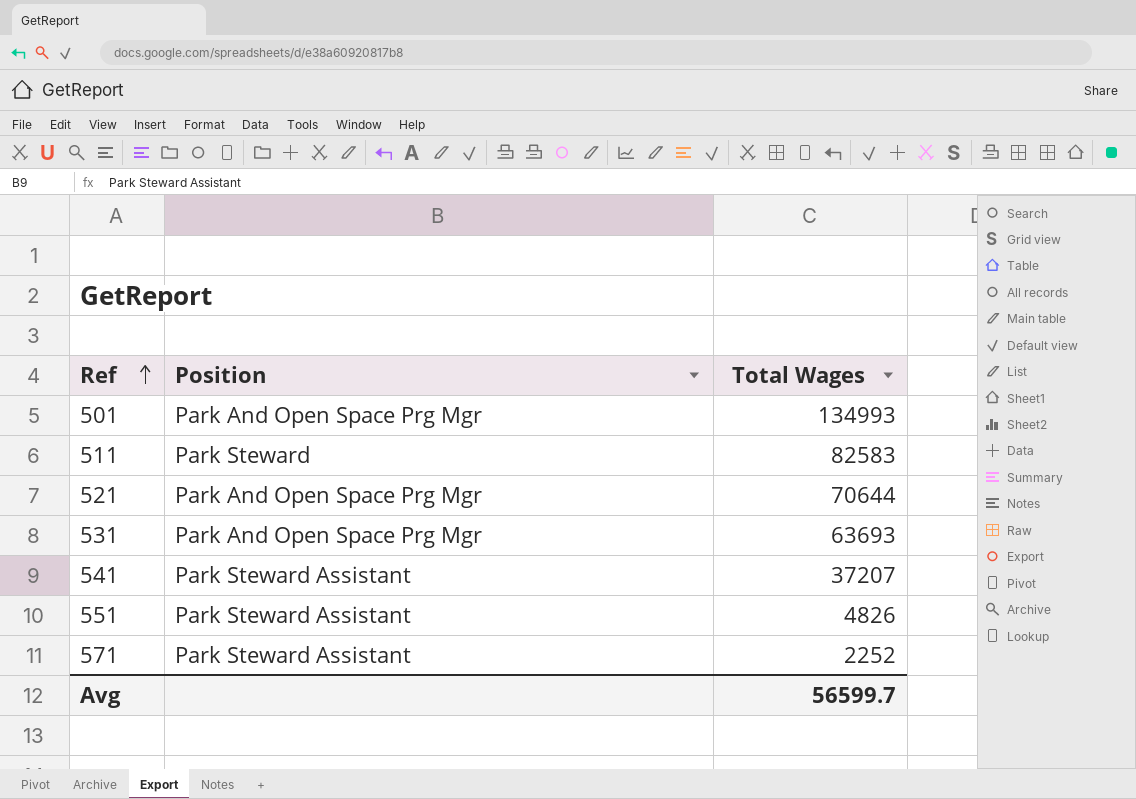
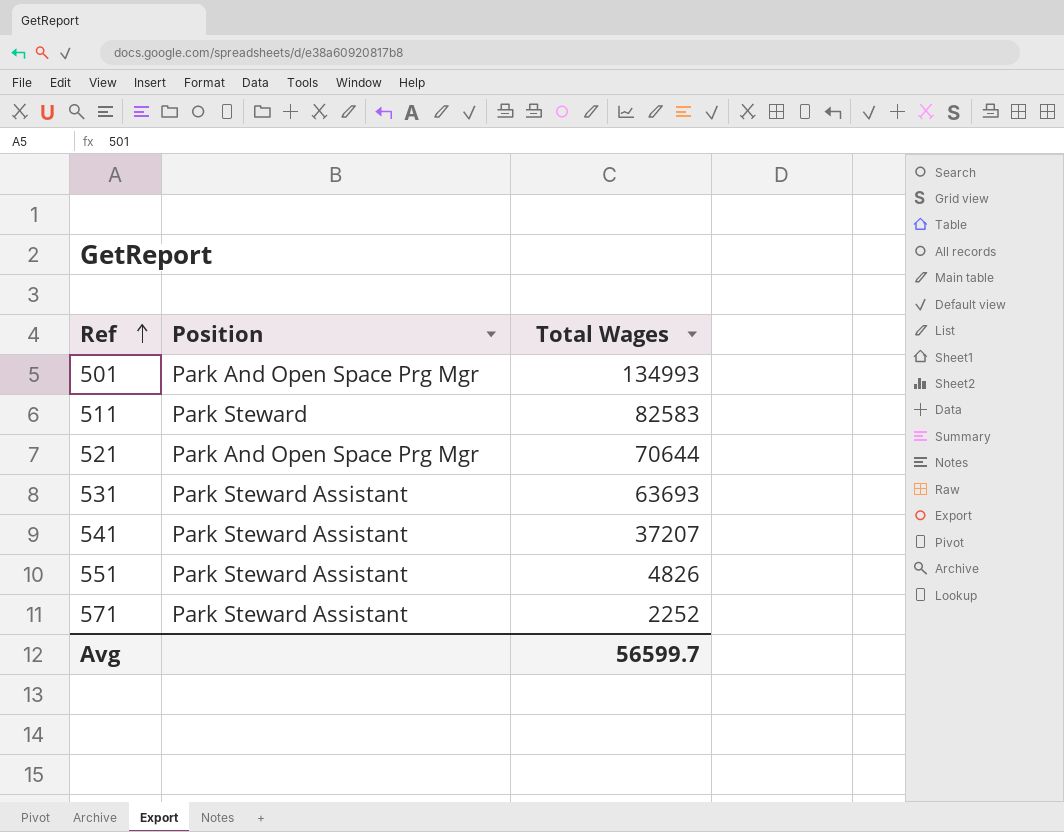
531 | Position: Park And Open Space Prg Mgr -> Park Steward Assistant

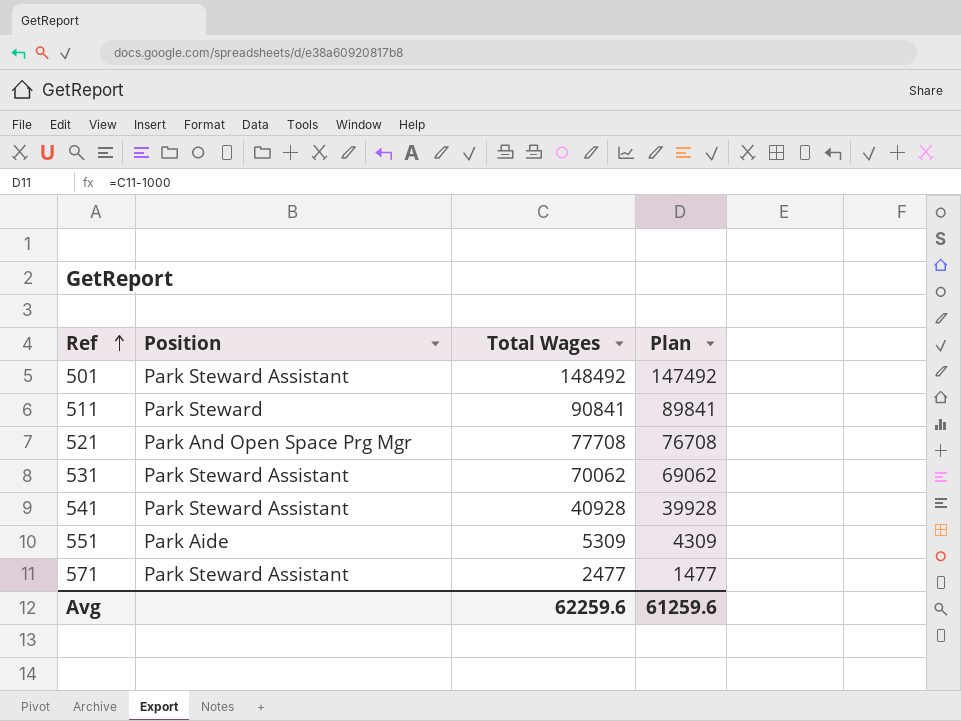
column Plan | formula: none -> [Total Wages] - 1000
501 | Position: Park And Open Space Prg Mgr -> Park Steward Assistant
501 | Total Wages: 134993 -> 148492
511 | Total Wages: 82583 -> 90841
521 | Total Wages: 70644 -> 77708
531 | Total Wages: 63693 -> 70062
541 | Total Wages: 37207 -> 40928
551 | Position: Park Steward Assistant -> Park Aide
551 | Total Wages: 4826 -> 5309
571 | Total Wages: 2252 -> 2477
Avg | Total Wages: 56599.7 -> 62259.6

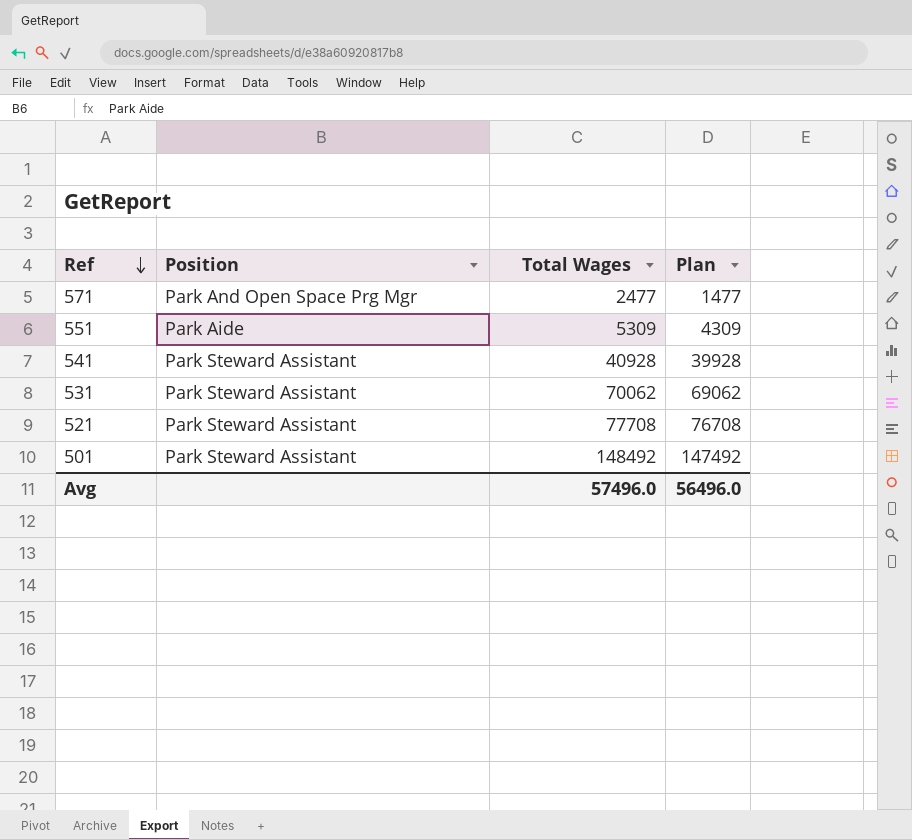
row order: Ref ascending -> Ref descending
row 511: Park Steward | 90841 | 89841 -> none
571 | Position: Park Steward Assistant -> Park And Open Space Prg Mgr
521 | Position: Park And Open Space Prg Mgr -> Park Steward Assistant
Avg | Total Wages: 62259.6 -> 57496.0
Avg | Plan: 61259.6 -> 56496.0

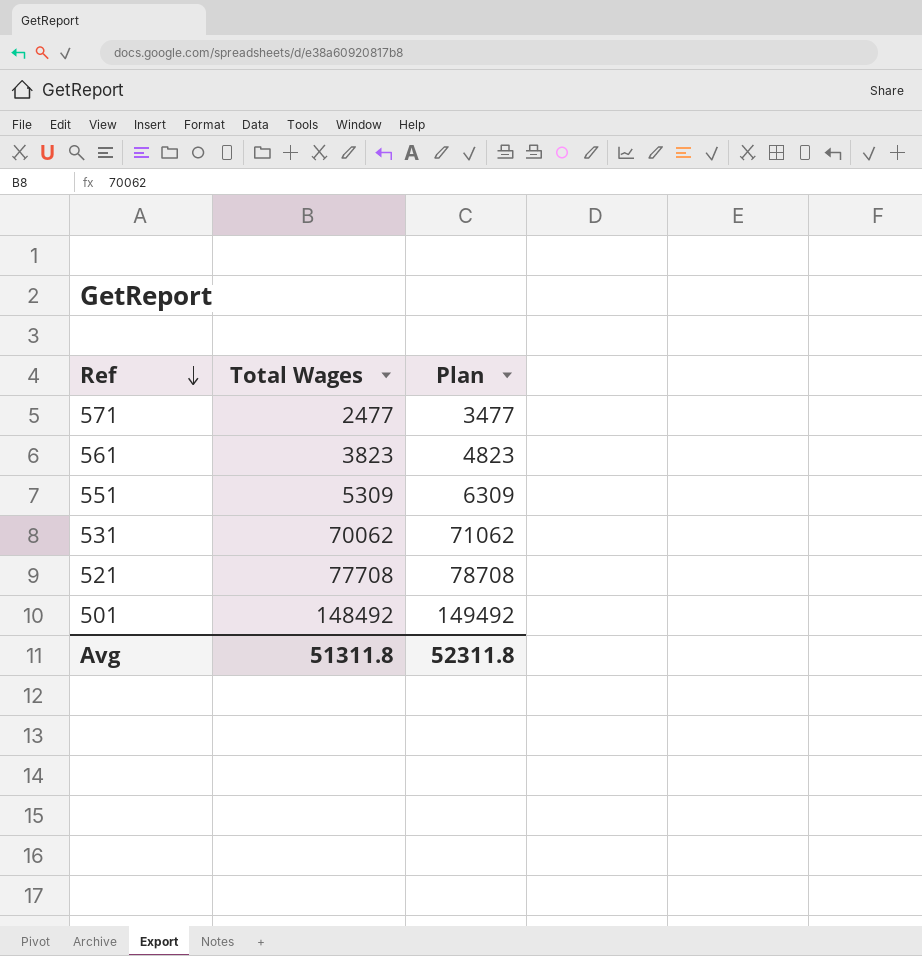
column Position | position: 2 -> none
column Plan | formula: [Total Wages] - 1000 -> [Total Wages] + 1000
row 541: Park Steward Assistant | 40928 | 39928 -> none
row 561: none -> 3823 | 4823
Avg | Total Wages: 57496.0 -> 51311.8
Avg | Plan: 56496.0 -> 52311.8

